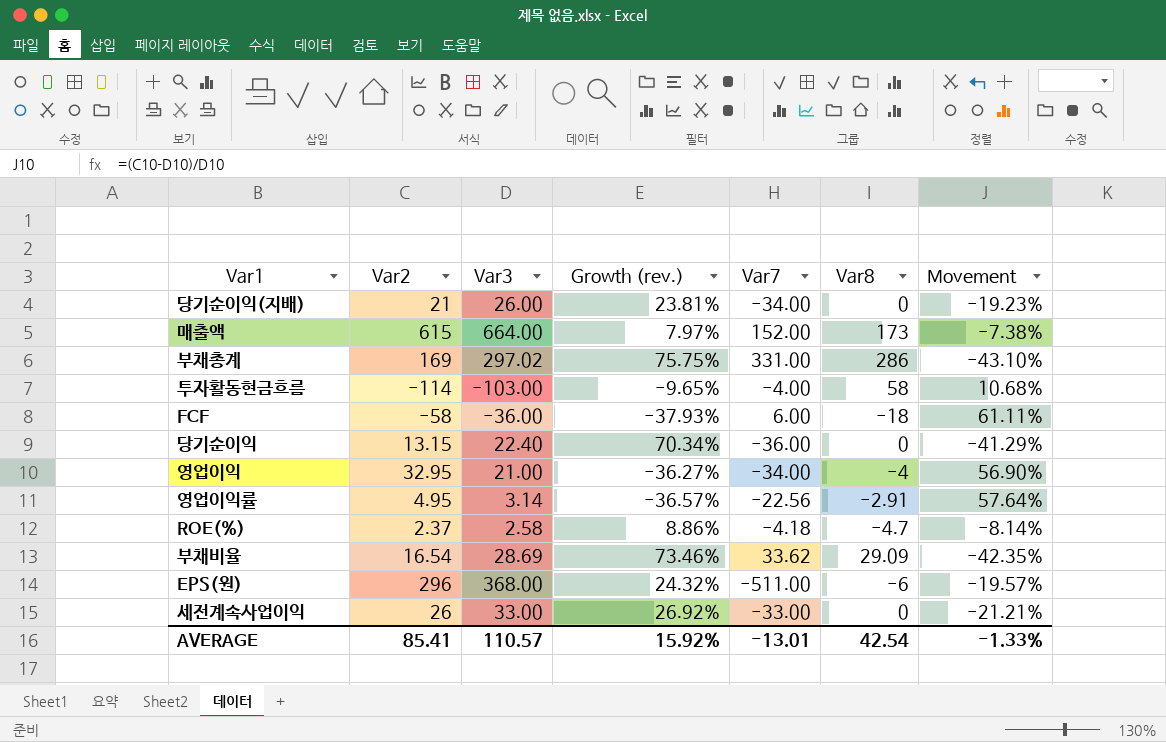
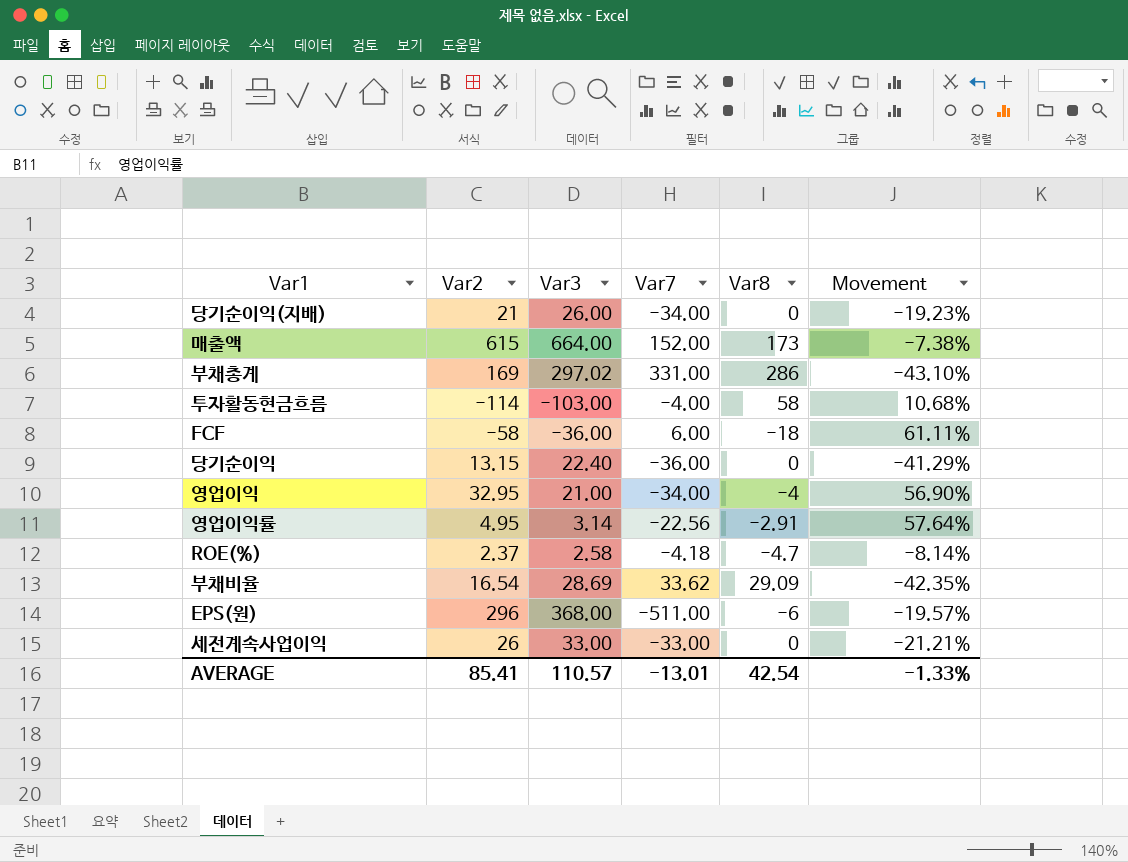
column Growth (rev.) | formula: ([Var3] - [Var2]) / [Var2] -> none

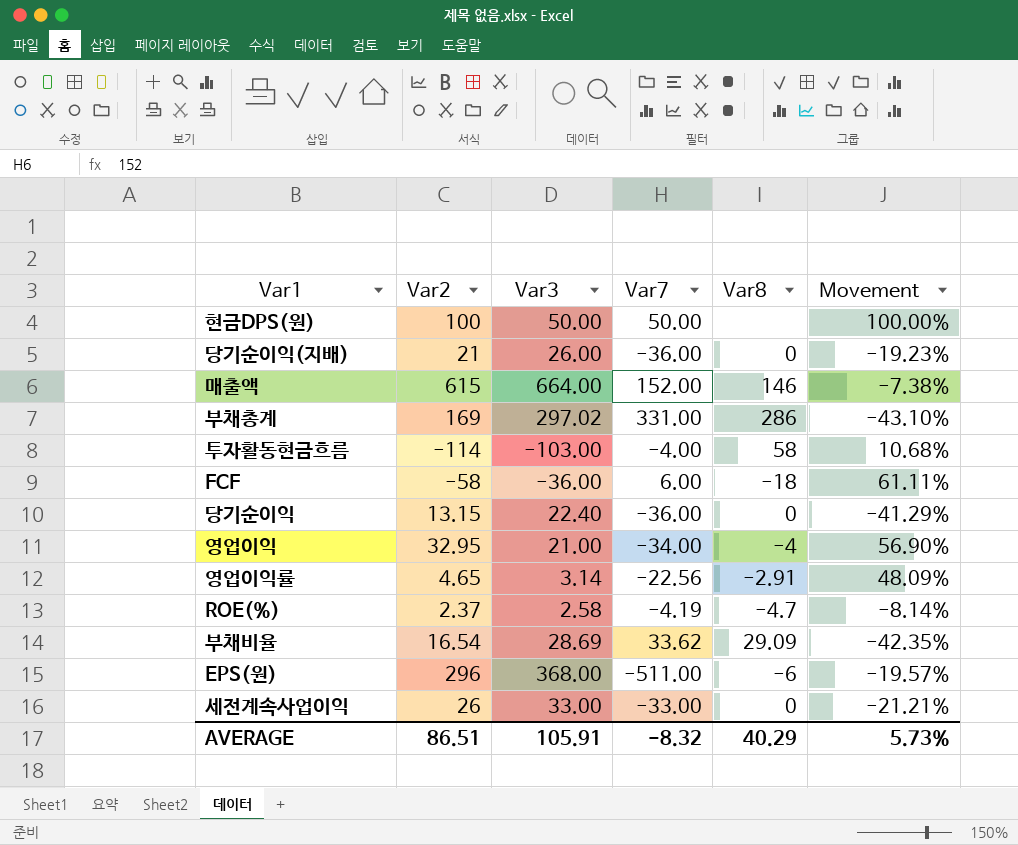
row 현금DPS(원): none -> 100 | 50.00 | 50.00 | none | 100.00%
당기순이익(지배) | Var7: -34.00 -> -36.00
매출액 | Var8: 173 -> 146
영업이익률 | Var2: 4.95 -> 4.65
영업이익률 | Movement: 57.64% -> 48.09%
ROE(%) | Var7: -4.18 -> -4.19
AVERAGE | Var2: 85.41 -> 86.51
AVERAGE | Var3: 110.57 -> 105.91
AVERAGE | Var7: -13.01 -> -8.32
AVERAGE | Var8: 42.54 -> 40.29
AVERAGE | Movement: -1.33% -> 5.73%

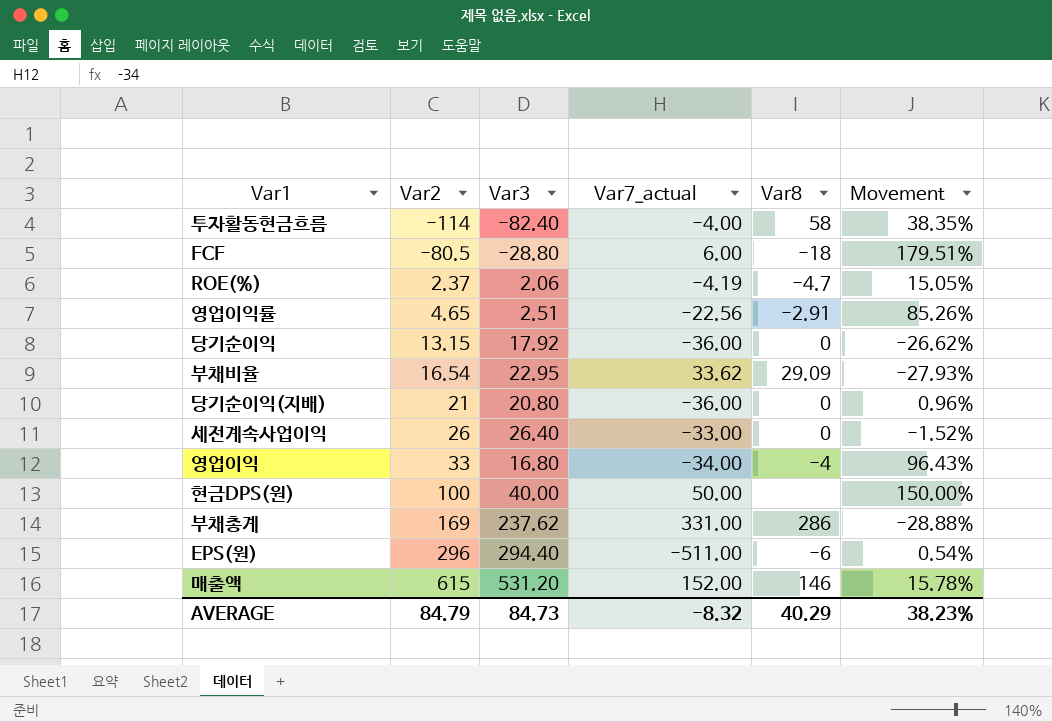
row order: none -> Var2 ascending
column name: Var7 -> Var7_actual
투자활동현금흐름 | Var3: -103.00 -> -82.40
투자활동현금흐름 | Movement: 10.68% -> 38.35%
FCF | Var2: -58 -> -80.5
FCF | Var3: -36.00 -> -28.80
FCF | Movement: 61.11% -> 179.51%
ROE(%) | Var3: 2.58 -> 2.06
ROE(%) | Movement: -8.14% -> 15.05%
영업이익률 | Var3: 3.14 -> 2.51
영업이익률 | Movement: 48.09% -> 85.26%
당기순이익 | Var3: 22.40 -> 17.92
당기순이익 | Movement: -41.29% -> -26.62%
부채비율 | Var3: 28.69 -> 22.95
부채비율 | Movement: -42.35% -> -27.93%
당기순이익(지배) | Var3: 26.00 -> 20.80
당기순이익(지배) | Movement: -19.23% -> 0.96%
세전계속사업이익 | Var3: 33.00 -> 26.40
세전계속사업이익 | Movement: -21.21% -> -1.52%
영업이익 | Var2: 32.95 -> 33
영업이익 | Var3: 21.00 -> 16.80
영업이익 | Movement: 56.90% -> 96.43%
현금DPS(원) | Var3: 50.00 -> 40.00
현금DPS(원) | Movement: 100.00% -> 150.00%
부채총계 | Var3: 297.02 -> 237.62
부채총계 | Movement: -43.10% -> -28.88%
EPS(원) | Var3: 368.00 -> 294.40
EPS(원) | Movement: -19.57% -> 0.54%
매출액 | Var3: 664.00 -> 531.20
매출액 | Movement: -7.38% -> 15.78%
AVERAGE | Var2: 86.51 -> 84.79
AVERAGE | Var3: 105.91 -> 84.73
AVERAGE | Movement: 5.73% -> 38.23%

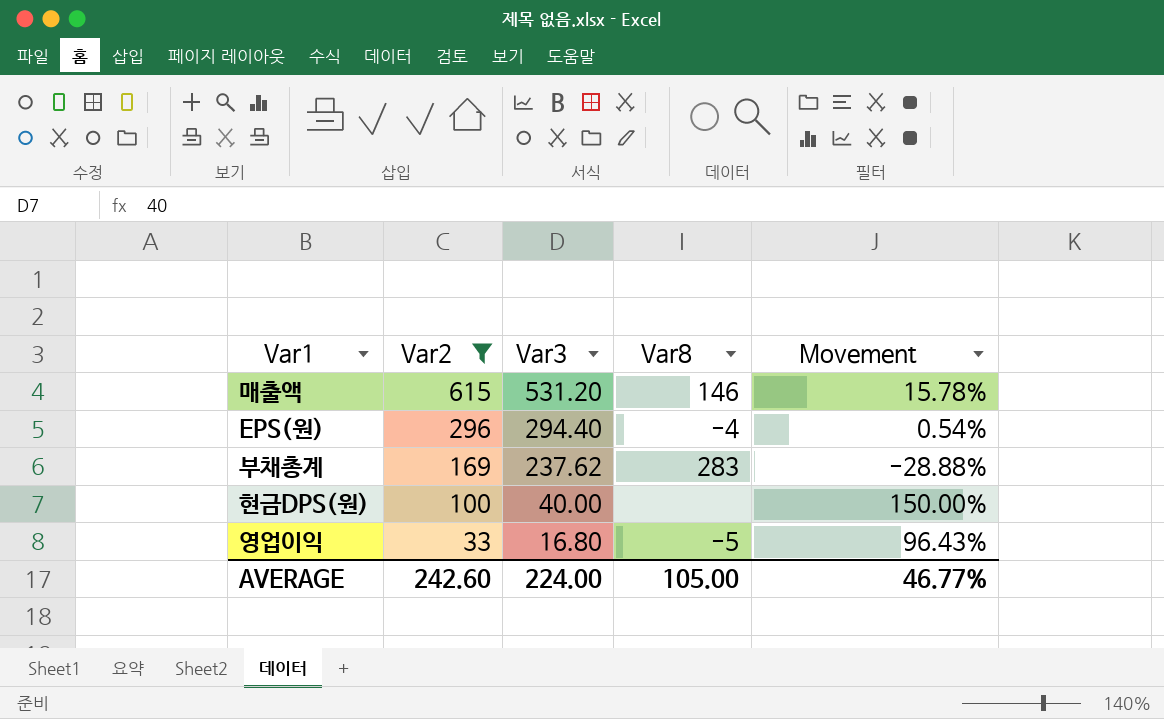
filter: none -> Var2 >= 33
row order: Var2 ascending -> Var2 descending
column Var7_actual | position: 4 -> none
EPS(원) | Var8: -6 -> -4
부채총계 | Var8: 286 -> 283
영업이익 | Var8: -4 -> -5
AVERAGE | Var2: 84.79 -> 242.60
AVERAGE | Var3: 84.73 -> 224.00
AVERAGE | Var8: 40.29 -> 105.00
AVERAGE | Movement: 38.23% -> 46.77%

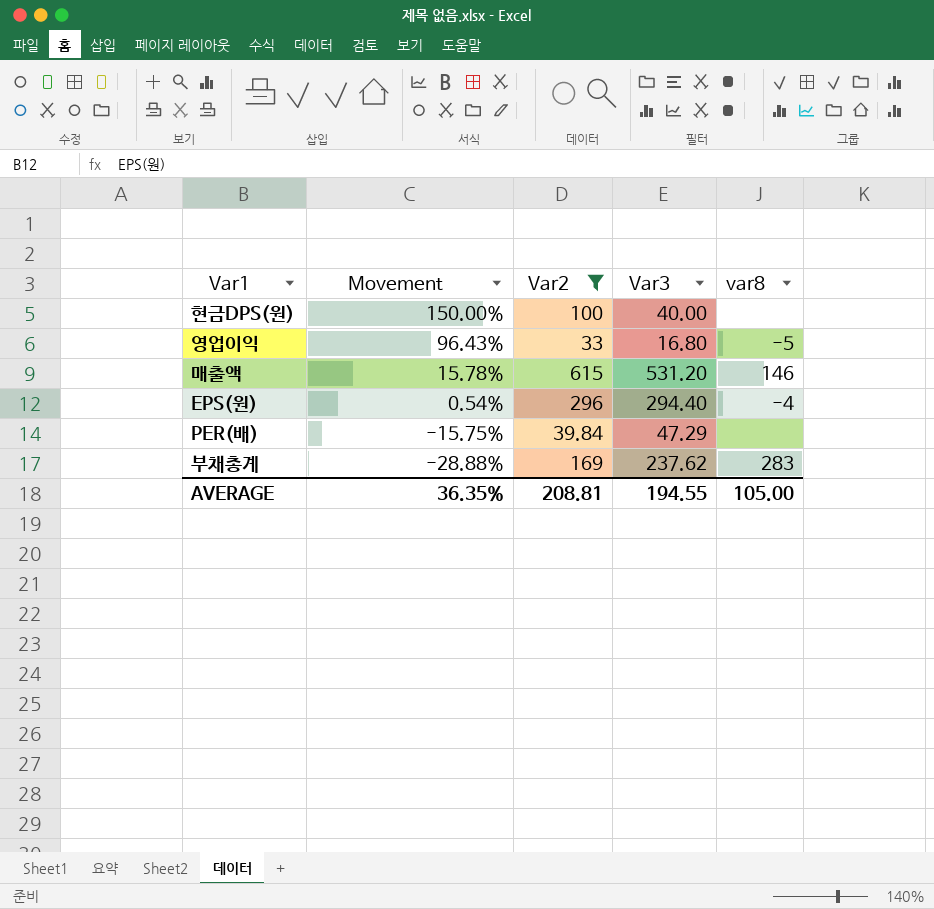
row order: Var2 descending -> Movement descending
column Movement | position: 5 -> 2
column name: Var8 -> var8
row PER(배): none -> -15.75% | 39.84 | 47.29 | none
AVERAGE | Movement: 46.77% -> 36.35%
AVERAGE | Var2: 242.60 -> 208.81
AVERAGE | Var3: 224.00 -> 194.55

